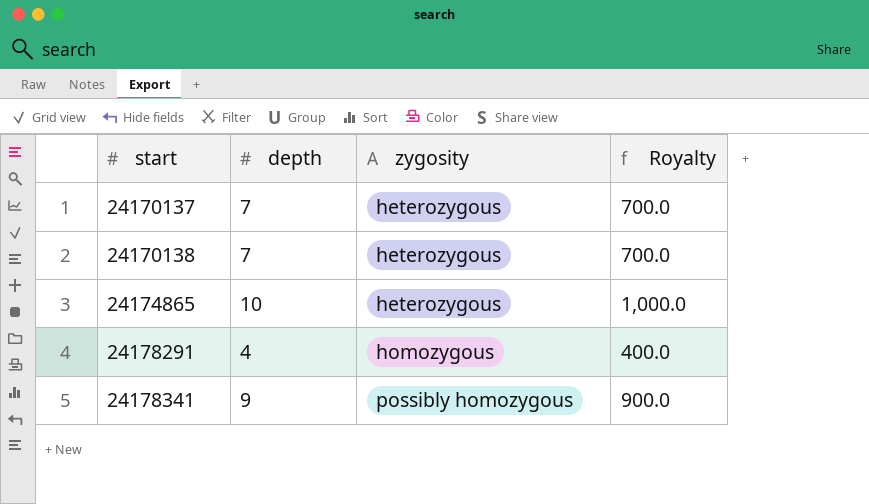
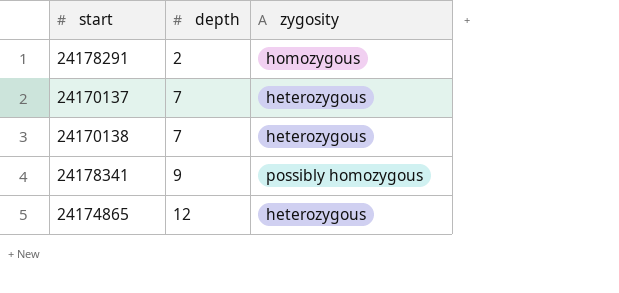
row order: start ascending -> depth ascending
column Royalty | formula: [depth] * 100 -> none
24178291 | depth: 4 -> 2
24174865 | depth: 10 -> 12

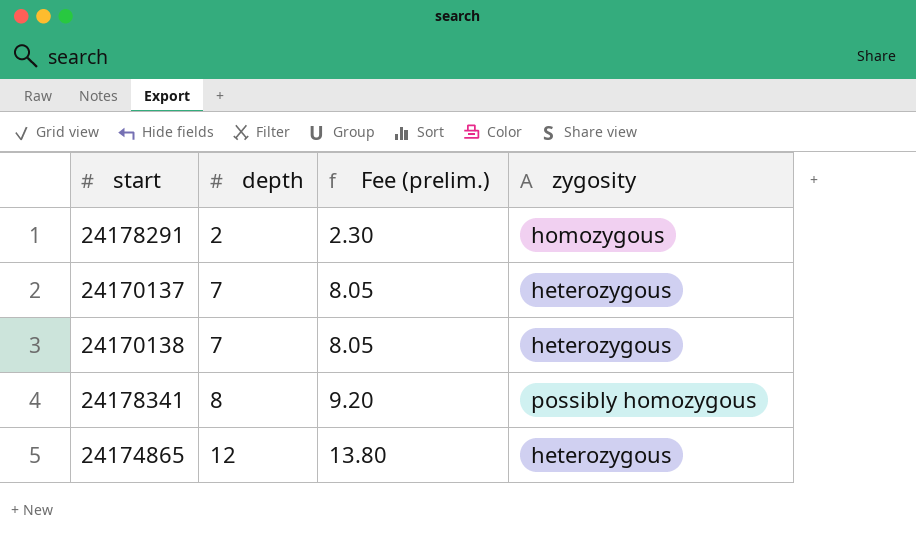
column Fee (prelim.) | formula: none -> [depth] * 1.15
24178341 | depth: 9 -> 8

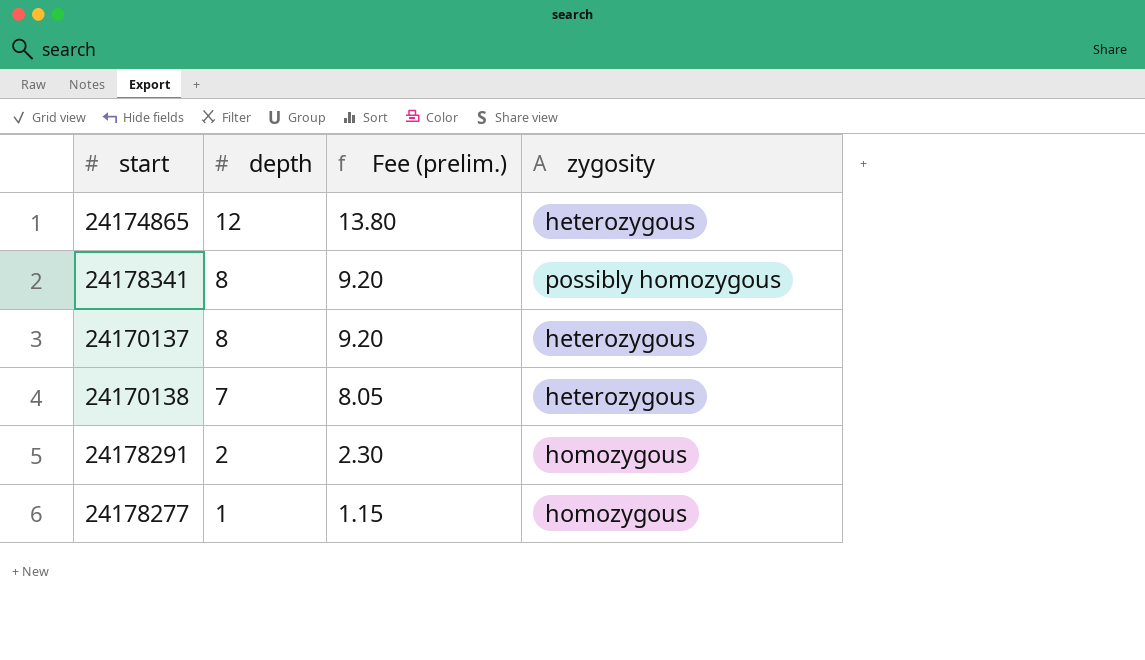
row order: depth ascending -> depth descending
24170137 | depth: 7 -> 8
24170137 | Fee (prelim.): 8.05 -> 9.20
row 24178277: none -> 1 | 1.15 | homozygous

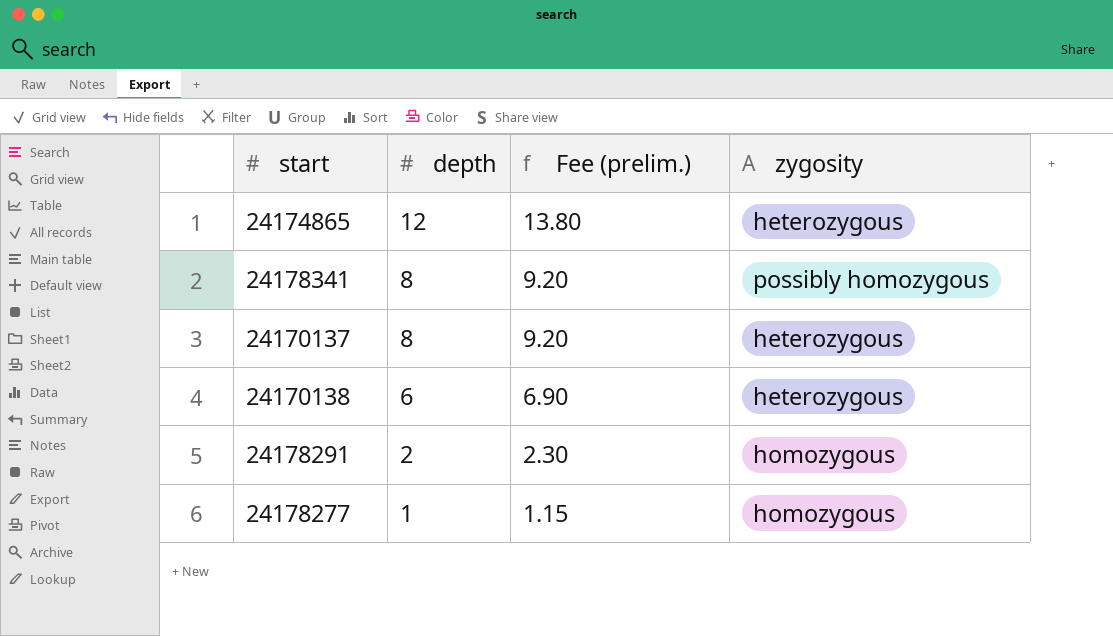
24170138 | depth: 7 -> 6
24170138 | Fee (prelim.): 8.05 -> 6.90

